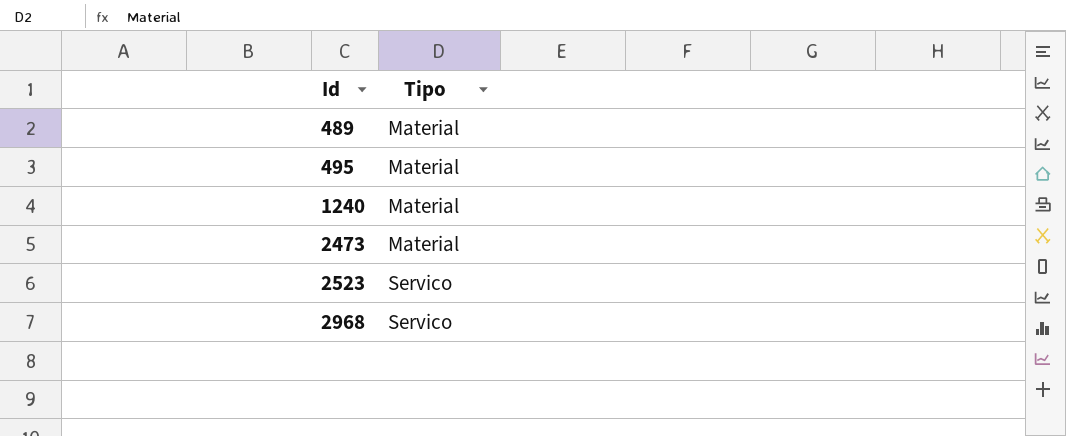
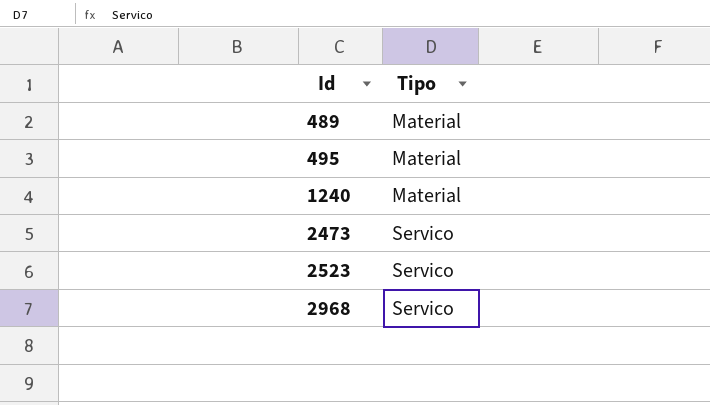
2473 | Tipo: Material -> Servico

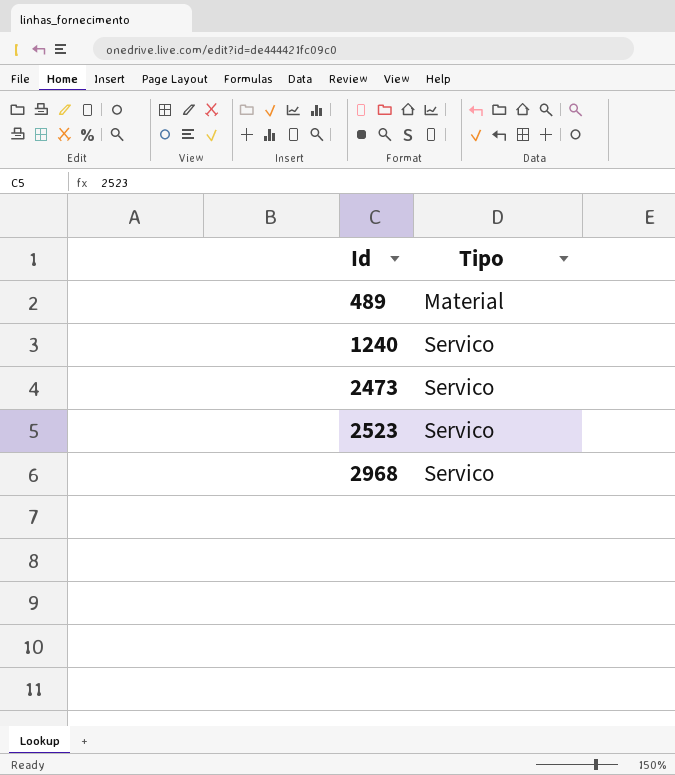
row 495: Material -> none
1240 | Tipo: Material -> Servico

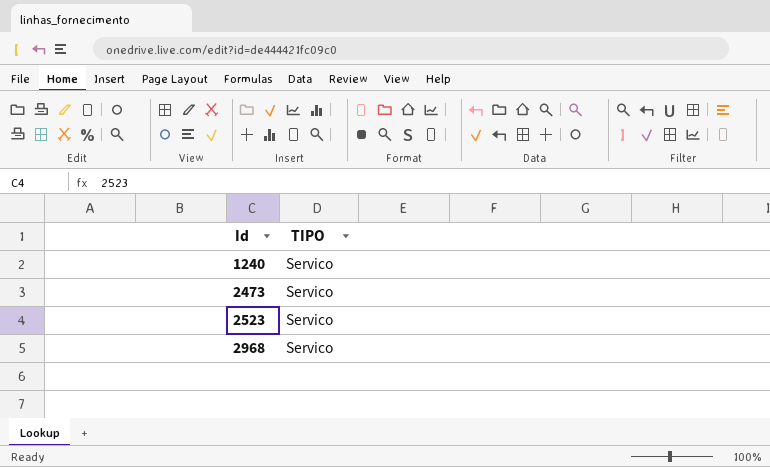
column name: Tipo -> TIPO
row 489: Material -> none

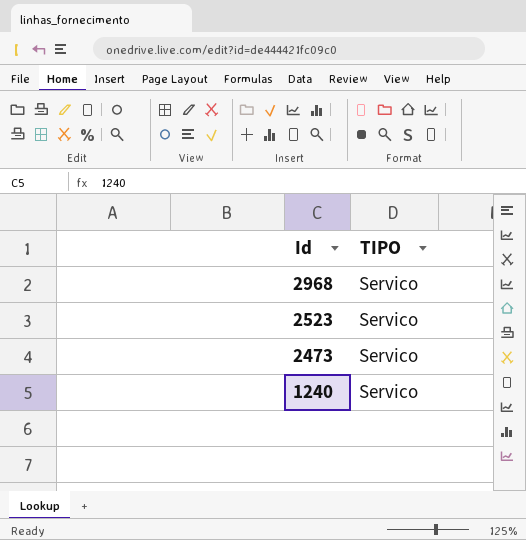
row order: Id ascending -> Id descending

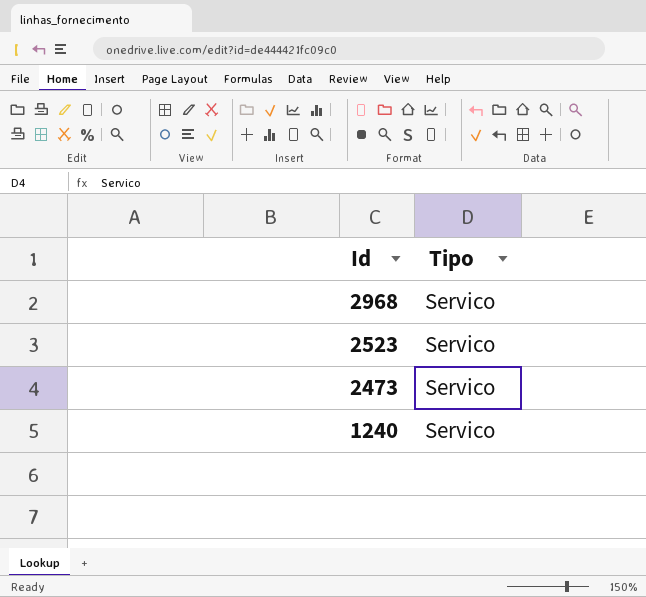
column name: TIPO -> Tipo

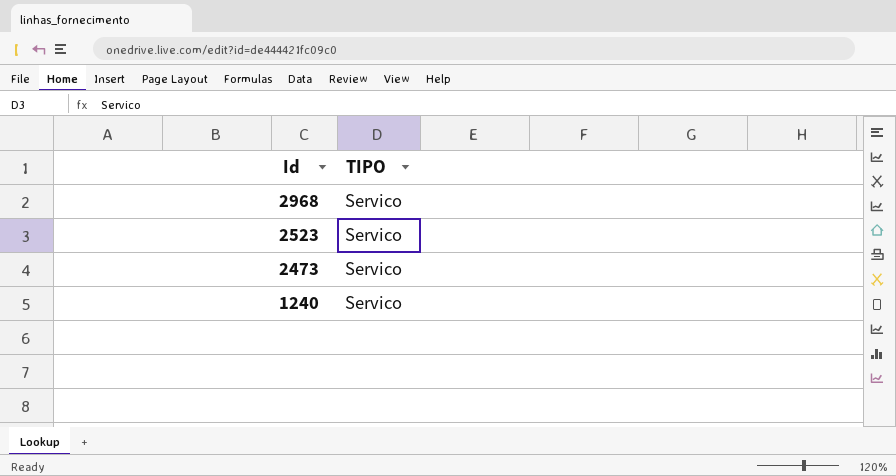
column name: Tipo -> TIPO

